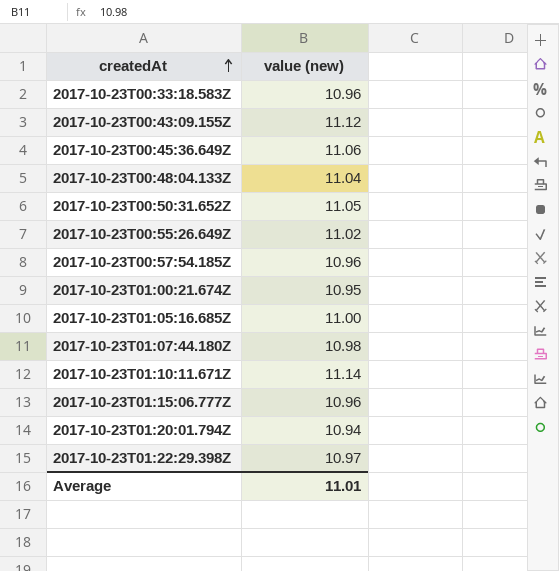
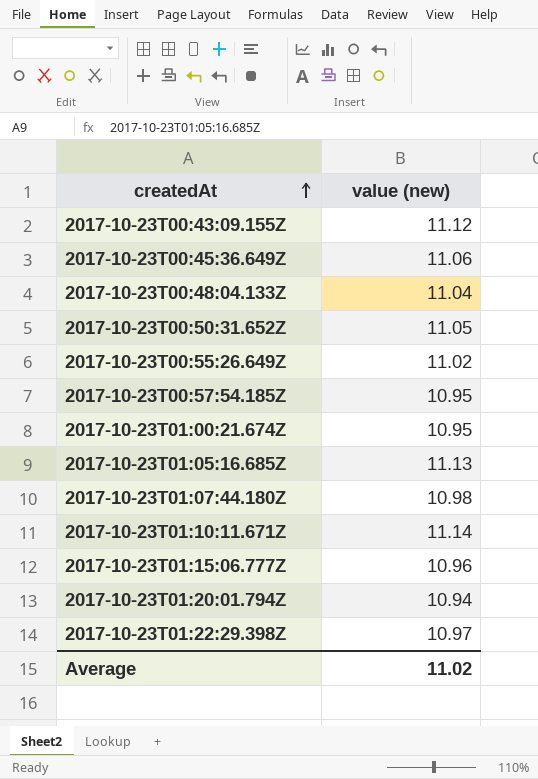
row 2017-10-23T00:33:18.583Z: 10.96 -> none
2017-10-23T00:57:54.185Z | value (new): 10.96 -> 10.95
2017-10-23T01:05:16.685Z | value (new): 11.00 -> 11.13
Average | value (new): 11.01 -> 11.02

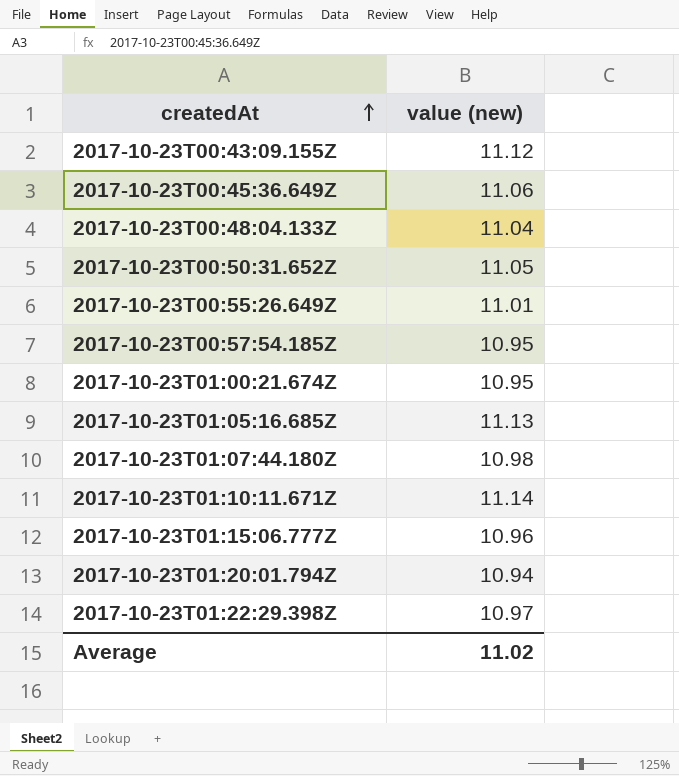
2017-10-23T00:55:26.649Z | value (new): 11.02 -> 11.01

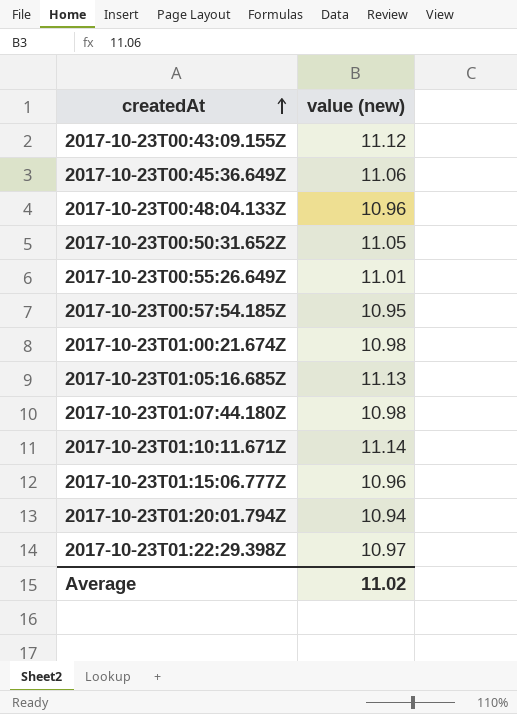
2017-10-23T00:48:04.133Z | value (new): 11.04 -> 10.96
2017-10-23T01:00:21.674Z | value (new): 10.95 -> 10.98

